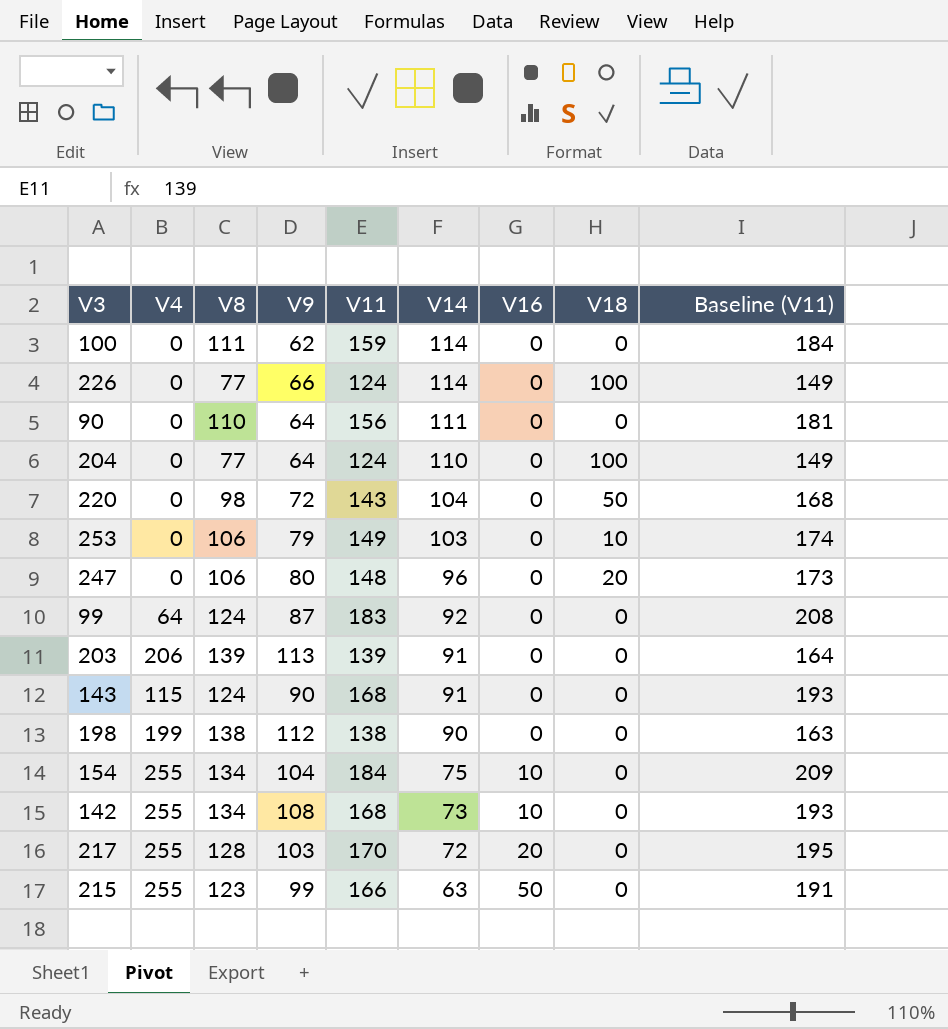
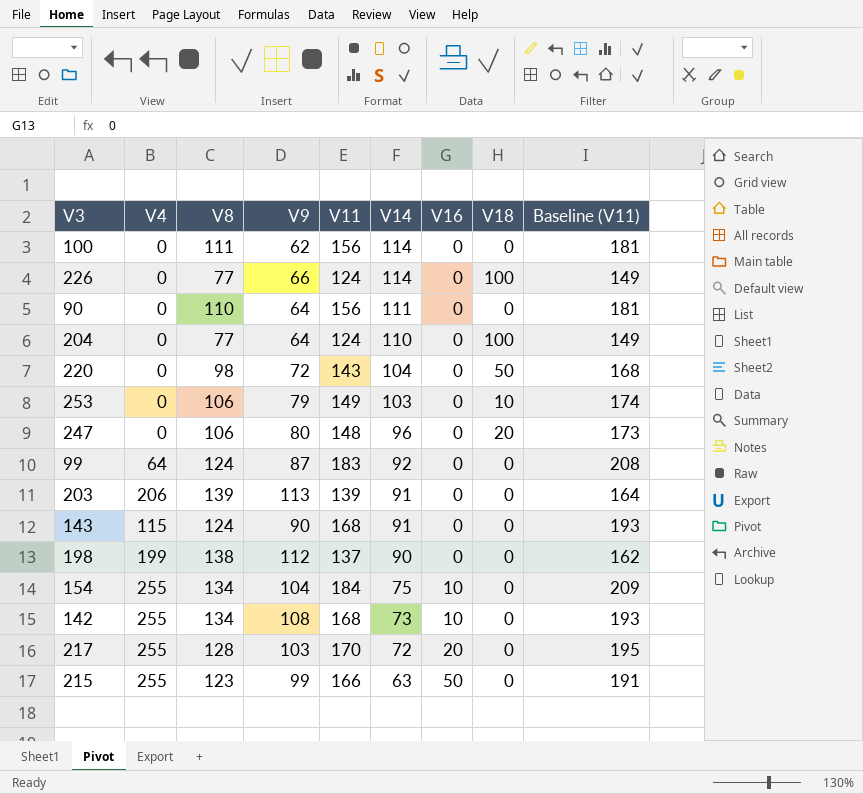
100 | V11: 159 -> 156
100 | Baseline (V11): 184 -> 181
198 | V11: 138 -> 137
198 | Baseline (V11): 163 -> 162

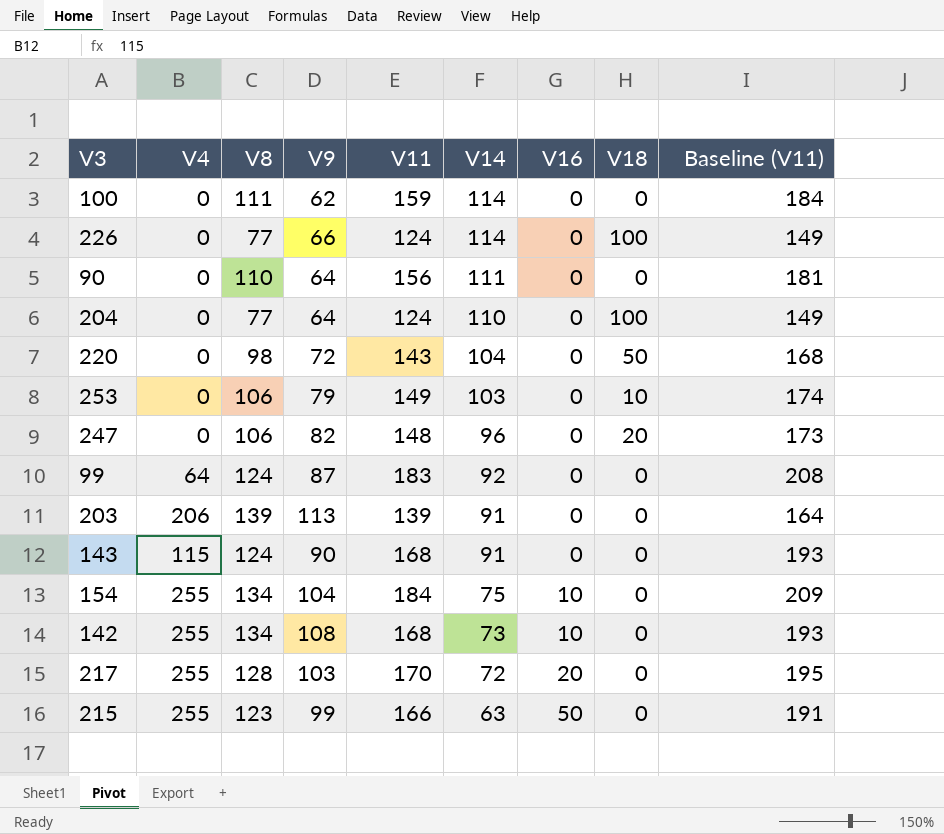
row 198: 199 | 138 | 112 | 137 | 90 | 0 | 0 | 162 -> none
100 | V11: 156 -> 159
100 | Baseline (V11): 181 -> 184
247 | V9: 80 -> 82

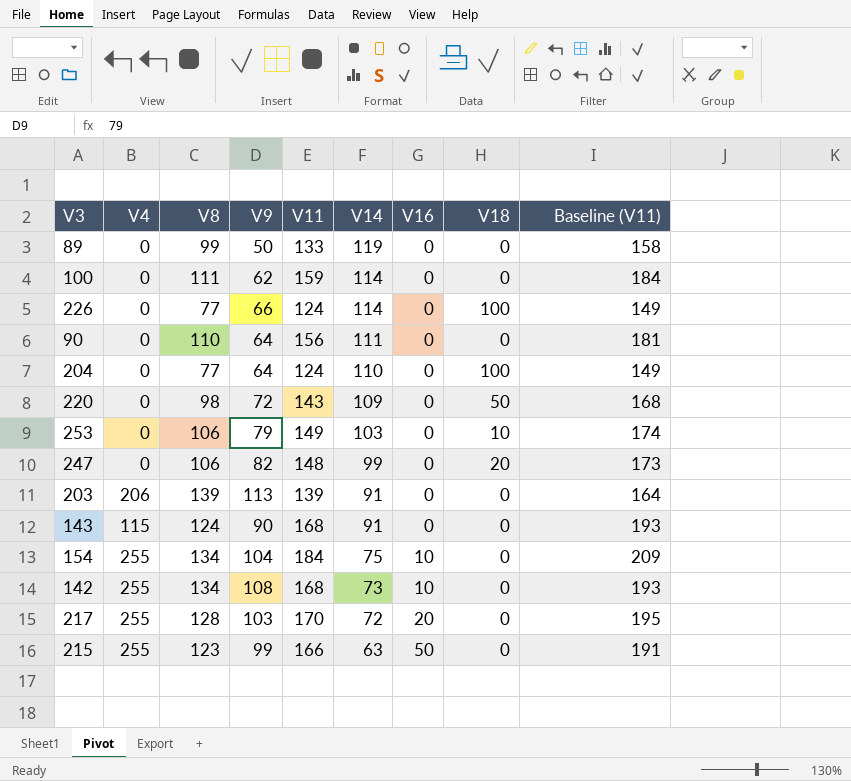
row 99: 64 | 124 | 87 | 183 | 92 | 0 | 0 | 208 -> none
row 89: none -> 0 | 99 | 50 | 133 | 119 | 0 | 0 | 158
220 | V14: 104 -> 109
247 | V14: 96 -> 99

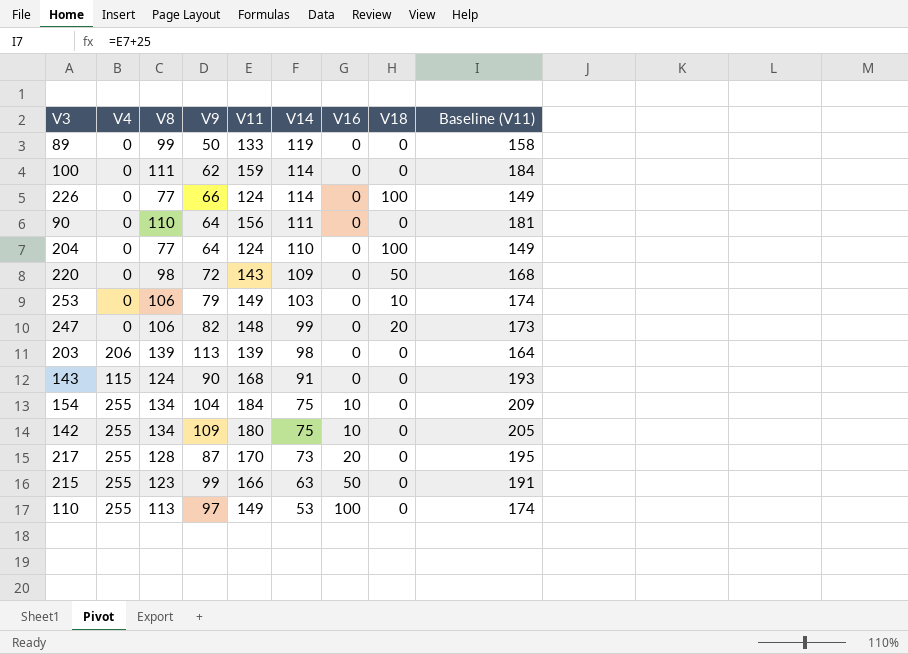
203 | V14: 91 -> 98
142 | V9: 108 -> 109
142 | V11: 168 -> 180
142 | V14: 73 -> 75
142 | Baseline (V11): 193 -> 205
217 | V9: 103 -> 87
217 | V14: 72 -> 73
row 110: none -> 255 | 113 | 97 | 149 | 53 | 100 | 0 | 174

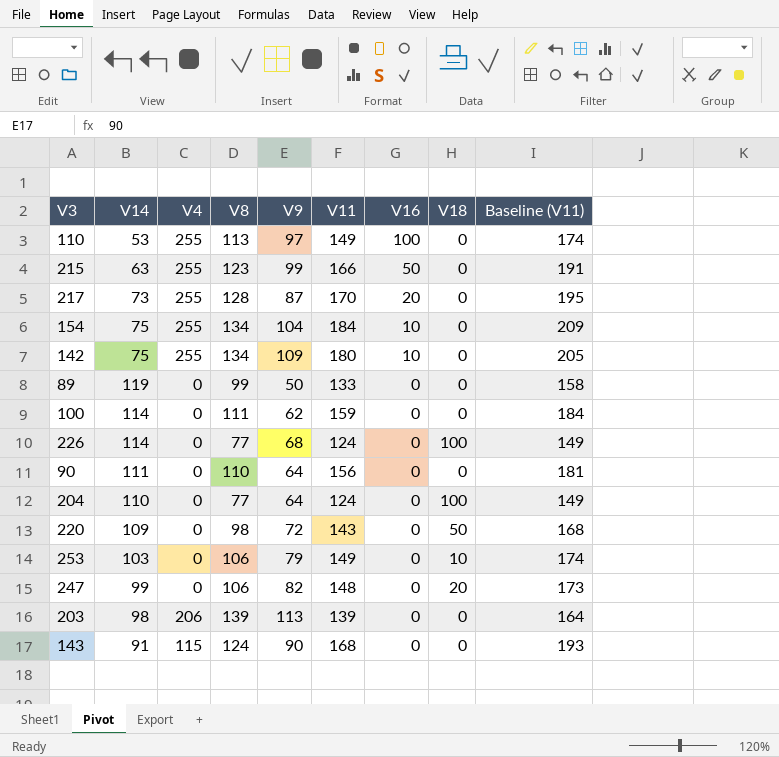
row order: V14 descending -> V16 descending
column V14 | position: 6 -> 2
226 | V9: 66 -> 68

